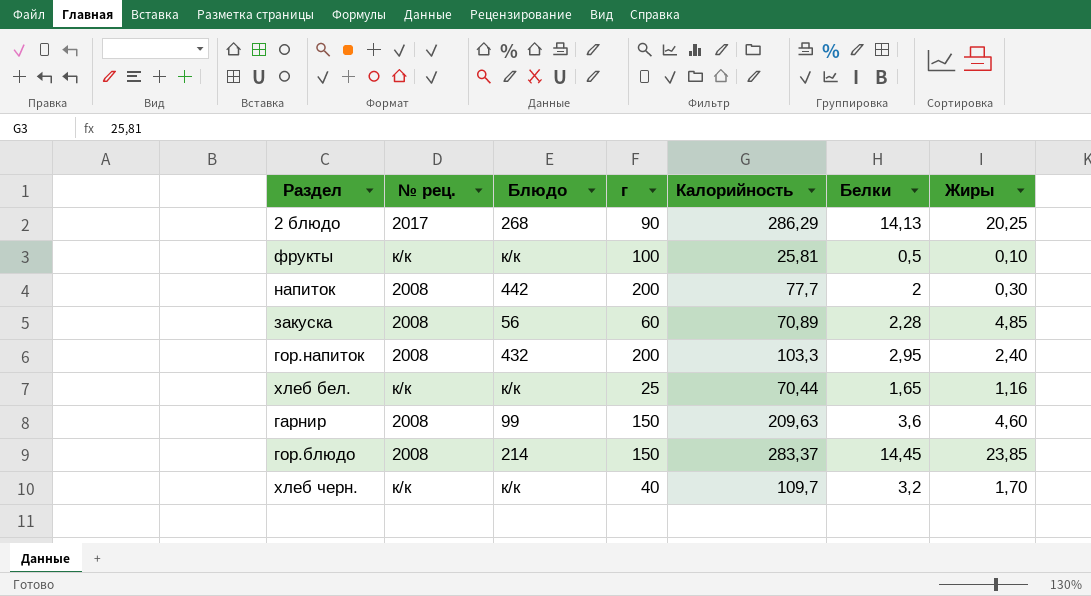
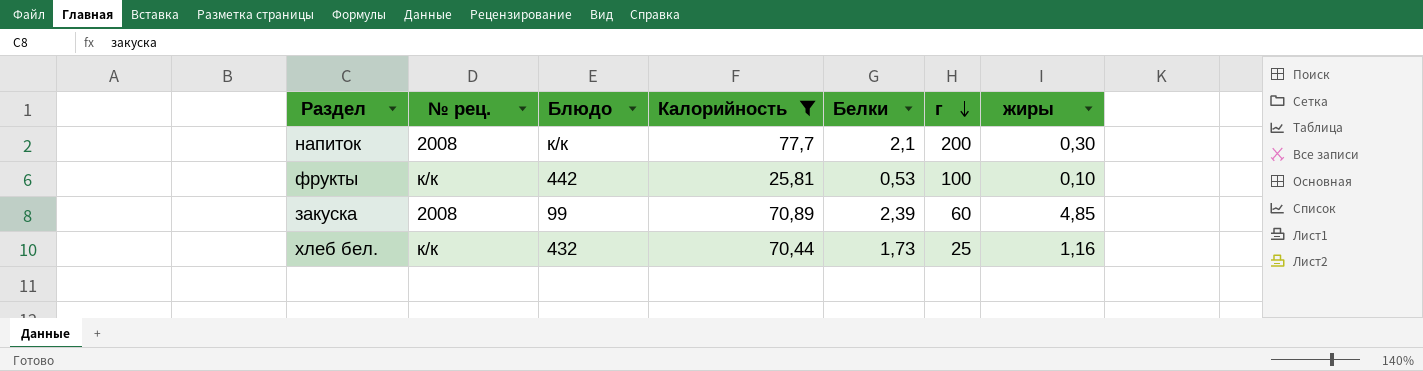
filter: none -> Калорийность <= 77,7
row order: none -> г descending
column г | position: 4 -> 6
column name: Жиры -> жиры
напиток | Блюдо: 442 -> к/к
напиток | Белки: 2 -> 2,1
фрукты | Блюдо: к/к -> 442
фрукты | Белки: 0,5 -> 0,53
закуска | Блюдо: 56 -> 99
закуска | Белки: 2,28 -> 2,39
хлеб бел. | Блюдо: к/к -> 432
хлеб бел. | Белки: 1,65 -> 1,73

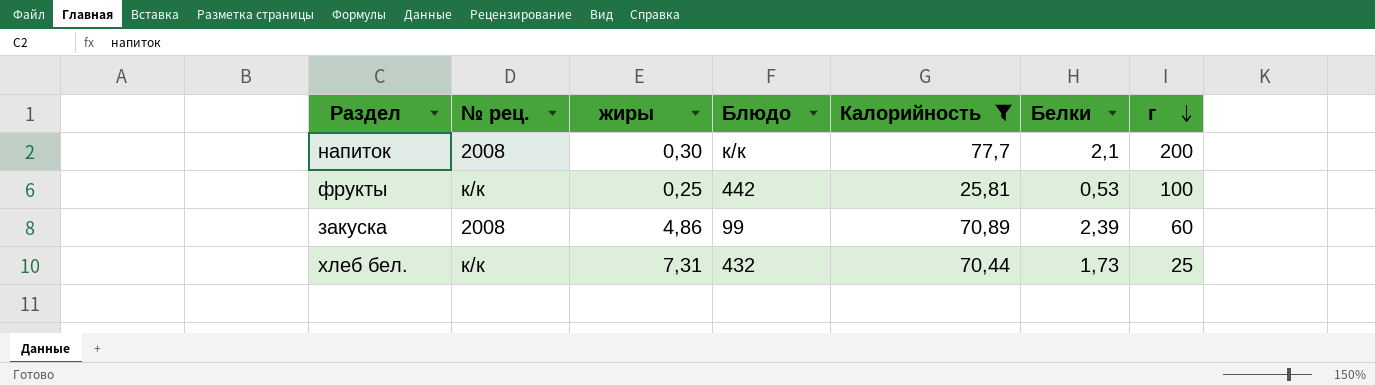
column жиры | position: 7 -> 3
фрукты | жиры: 0,10 -> 0,25
закуска | жиры: 4,85 -> 4,86
хлеб бел. | жиры: 1,16 -> 7,31

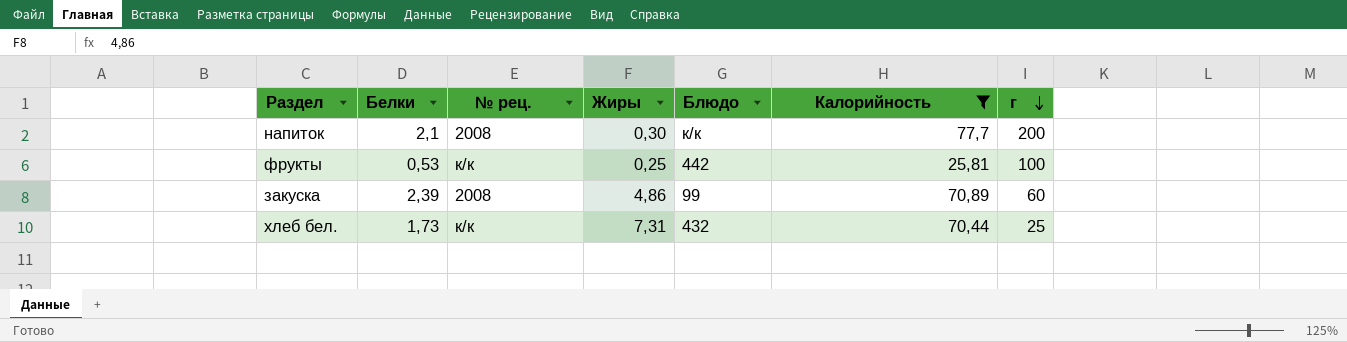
column Белки | position: 6 -> 2
column name: жиры -> Жиры

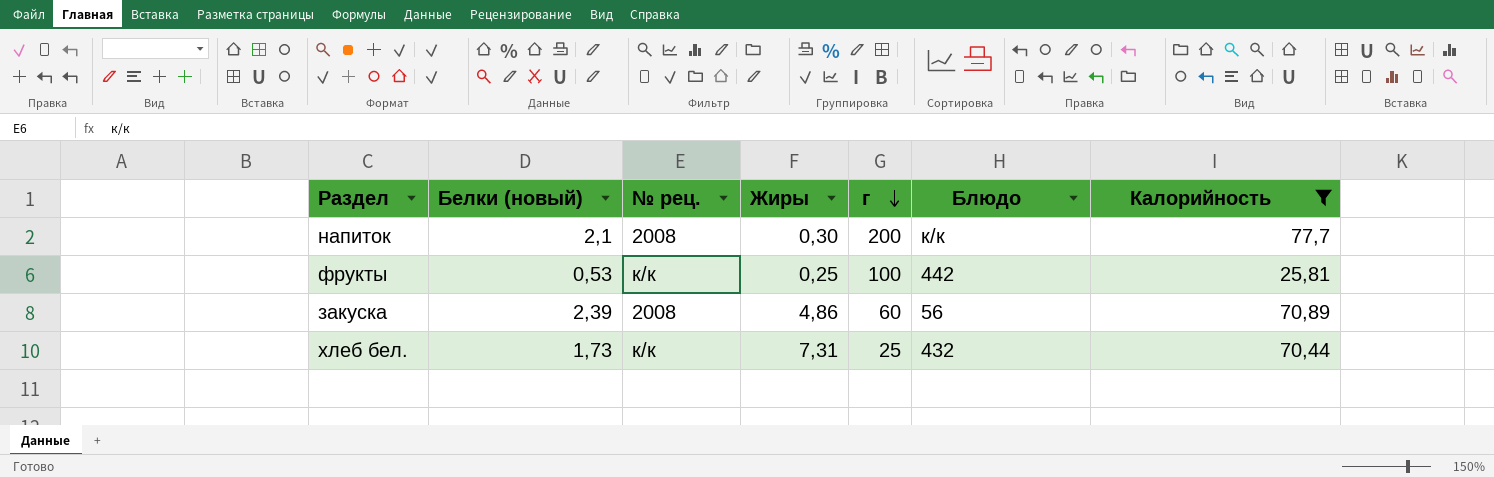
column name: Белки -> Белки (новый)
column г | position: 7 -> 5
закуска | Блюдо: 99 -> 56

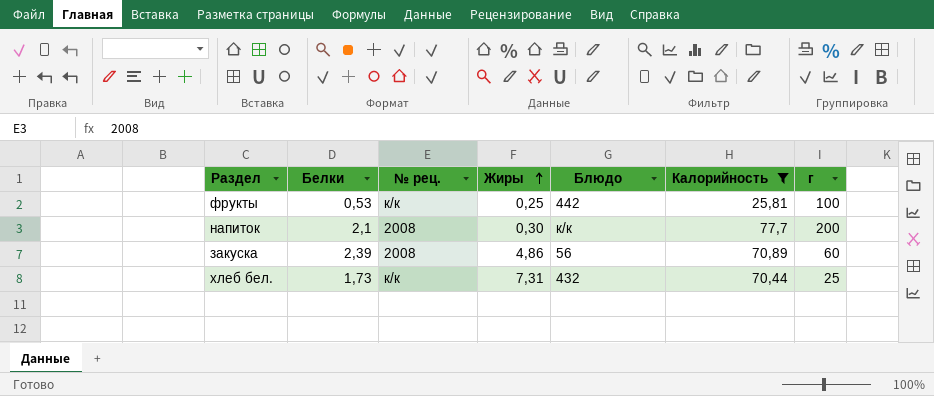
row order: г descending -> Жиры ascending
column name: Белки (новый) -> Белки
column г | position: 5 -> 7

